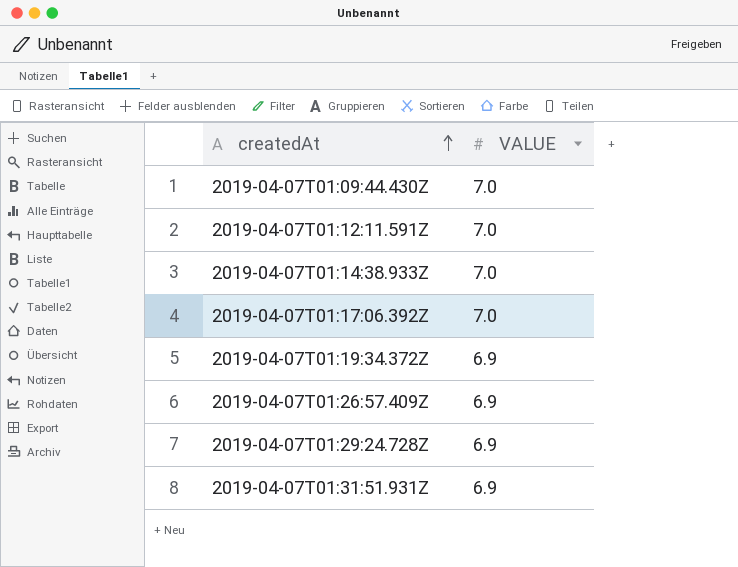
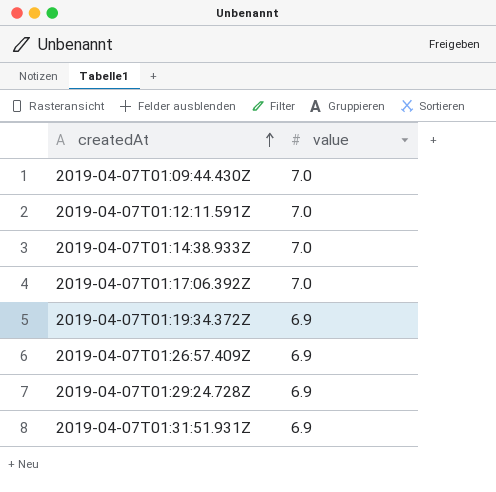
column name: VALUE -> value

